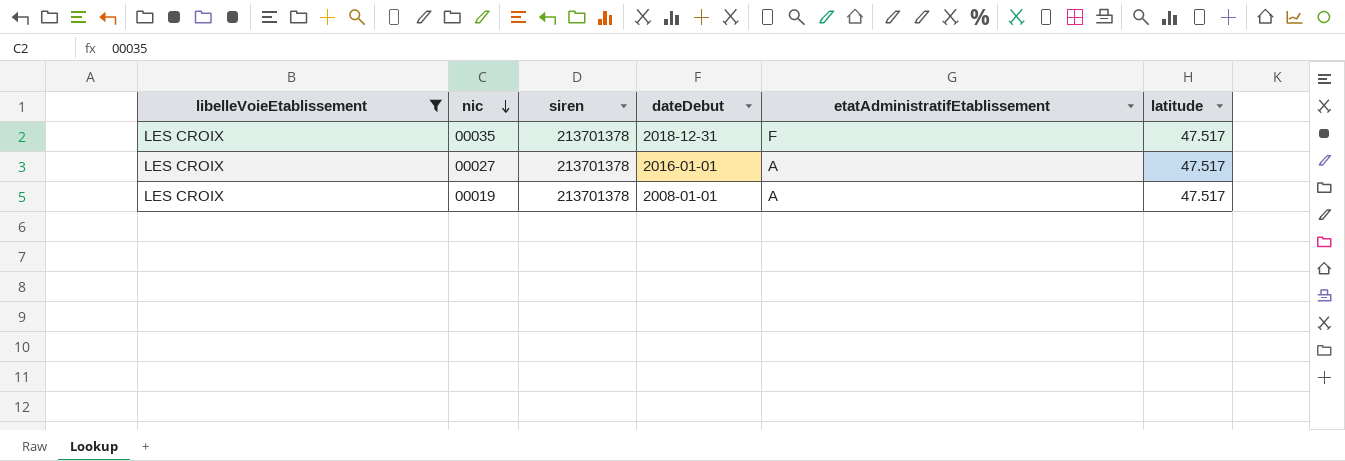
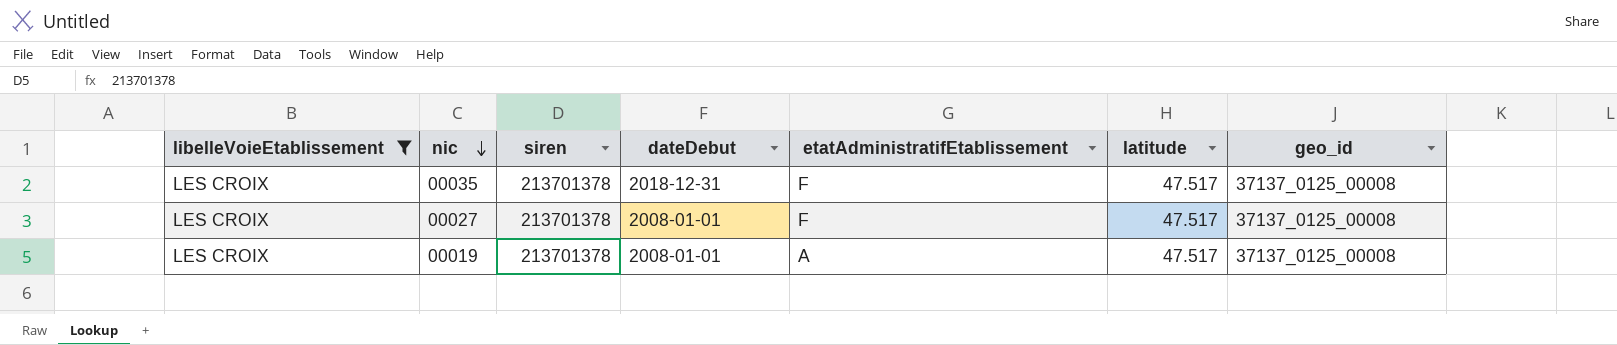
column geo_id | position: none -> 7
00027 | dateDebut: 2016-01-01 -> 2008-01-01
00027 | etatAdministratifEtablissement: A -> F

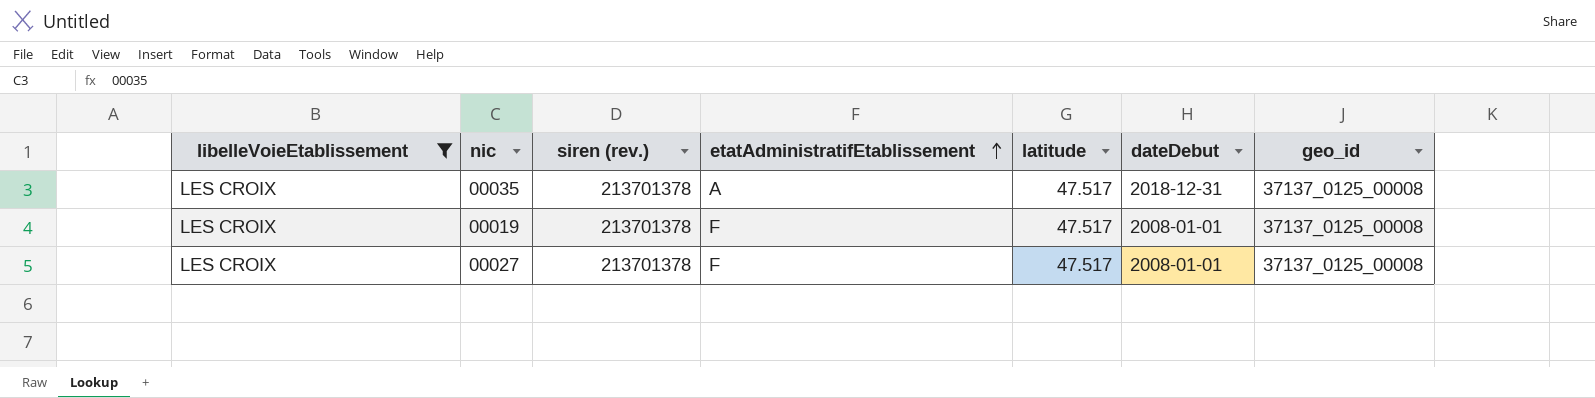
row order: nic descending -> etatAdministratifEtablissement ascending
column name: siren -> siren (rev.)
column dateDebut | position: 4 -> 6
00035 | etatAdministratifEtablissement: F -> A
00019 | etatAdministratifEtablissement: A -> F

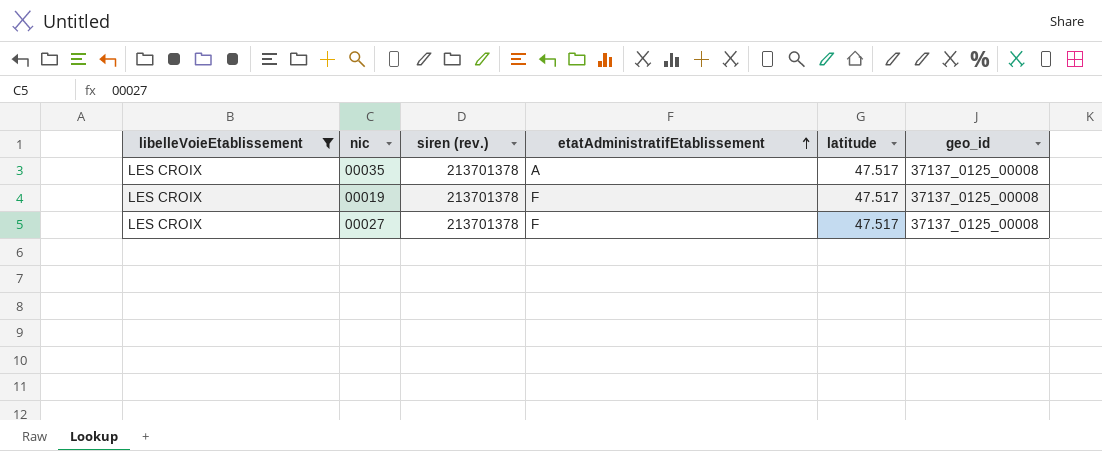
column dateDebut | position: 6 -> none

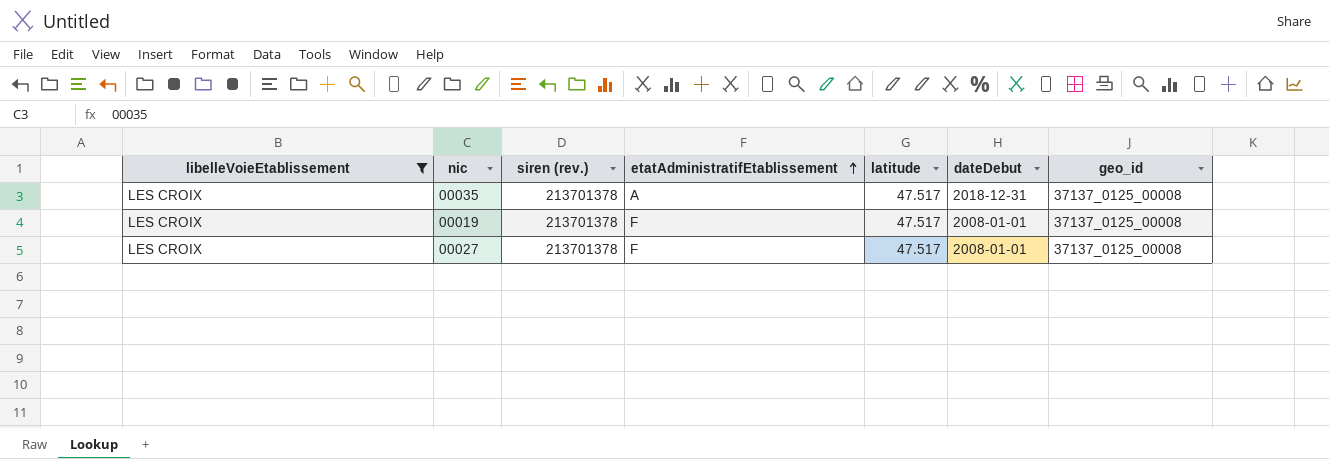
column dateDebut | position: none -> 6

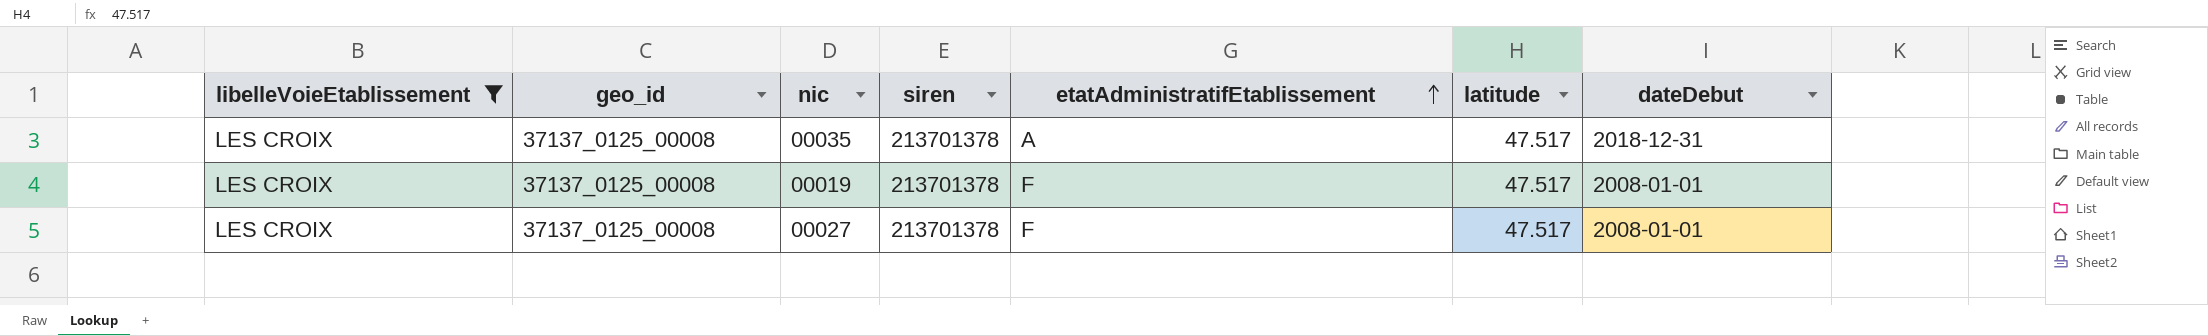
column geo_id | position: 7 -> 2
column name: siren (rev.) -> siren

